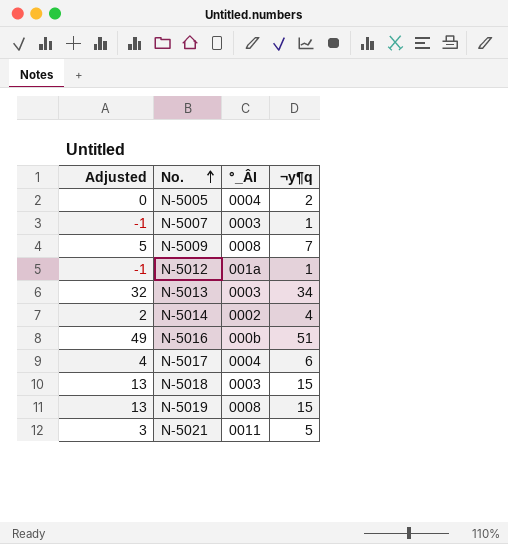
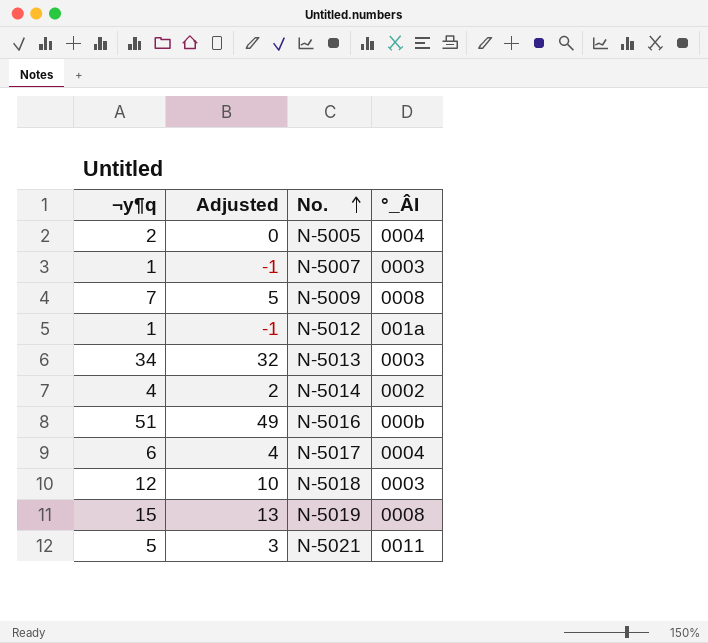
column ¬y¶q | position: 4 -> 1
N-5018 | ¬y¶q: 15 -> 12
N-5018 | Adjusted: 13 -> 10

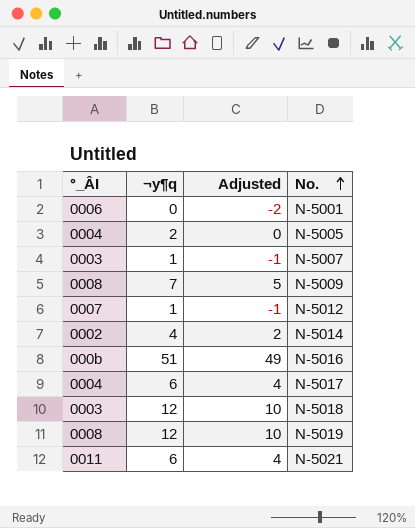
column °_ÂI | position: 4 -> 1
row N-5013: 34 | 32 | 0003 -> none
row N-5001: none -> 0006 | 0 | -2
N-5012 | °_ÂI: 001a -> 0007
N-5019 | ¬y¶q: 15 -> 12
N-5019 | Adjusted: 13 -> 10
N-5021 | ¬y¶q: 5 -> 6
N-5021 | Adjusted: 3 -> 4

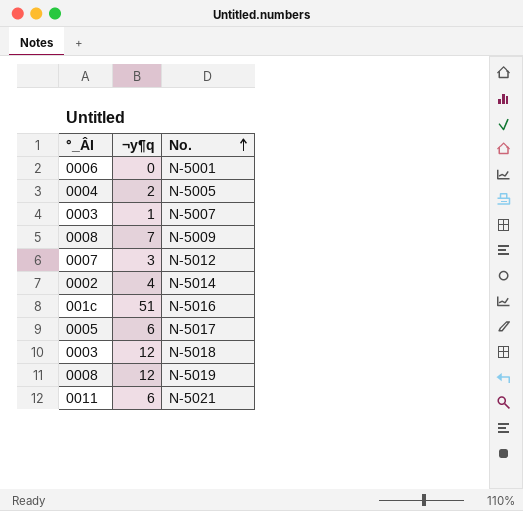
column Adjusted | formula: [¬y¶q] - 2 -> none
N-5012 | ¬y¶q: 1 -> 3
N-5016 | °_ÂI: 000b -> 001c
N-5017 | °_ÂI: 0004 -> 0005

